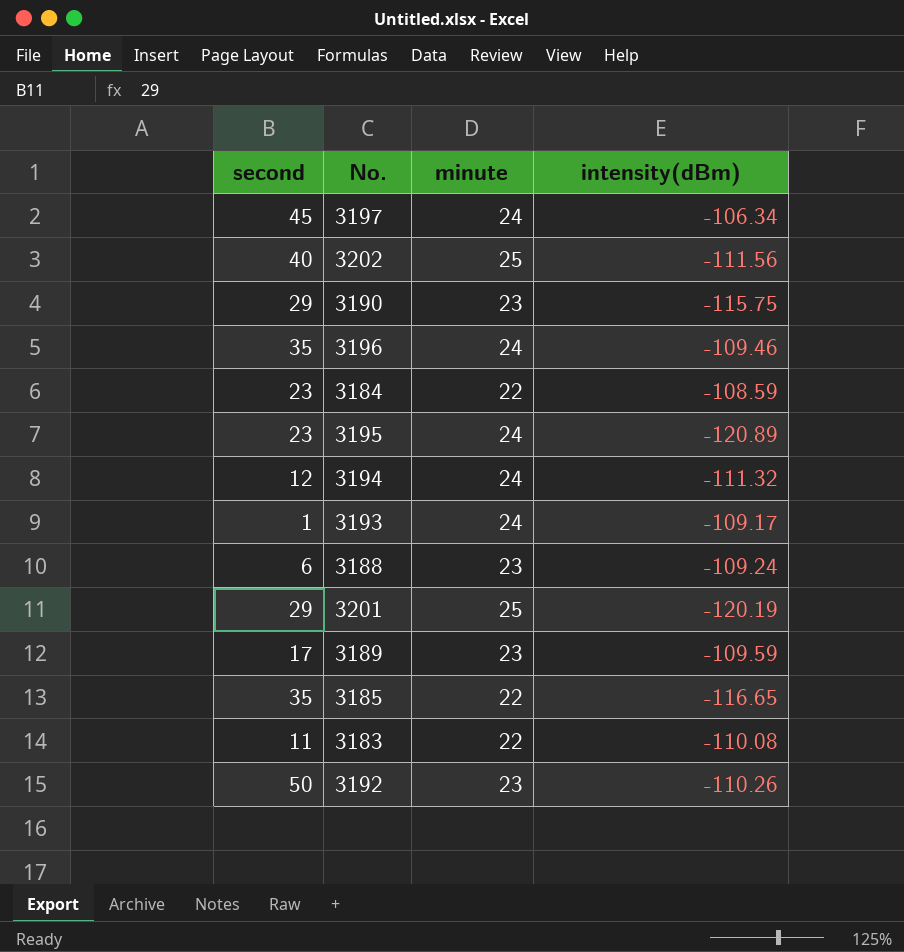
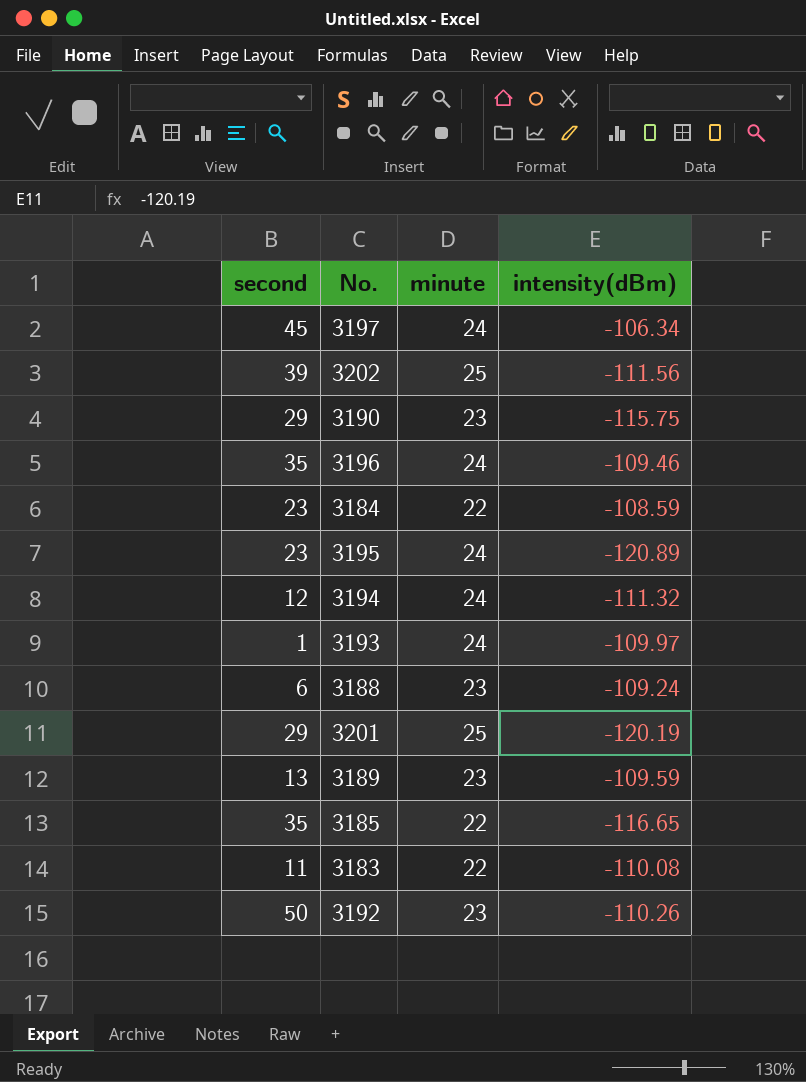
3202 | second: 40 -> 39
3193 | intensity(dBm): -109.17 -> -109.97
3189 | second: 17 -> 13

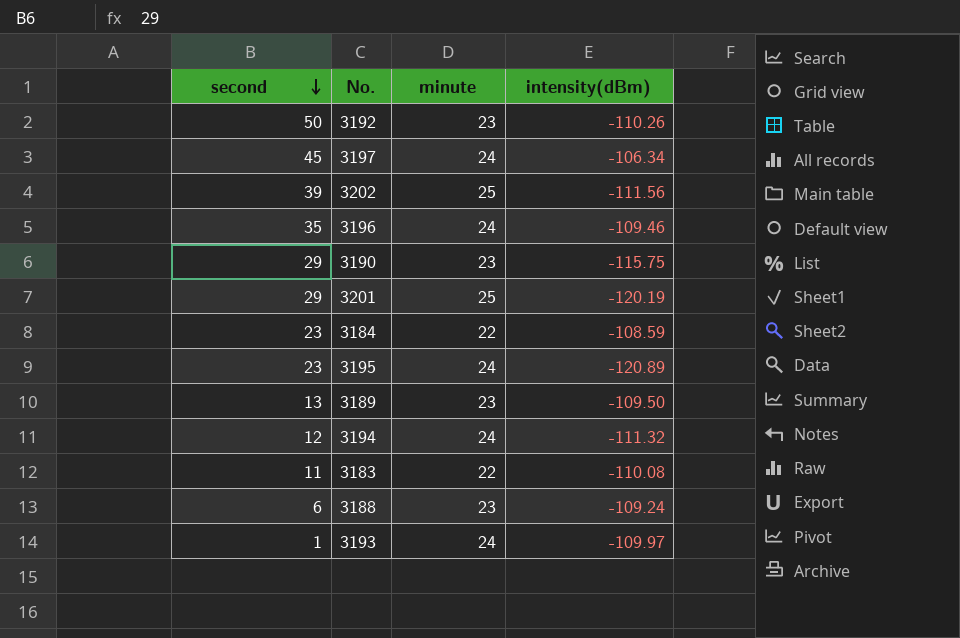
row order: none -> second descending
row 3185: 35 | 22 | -116.65 -> none
3189 | intensity(dBm): -109.59 -> -109.50

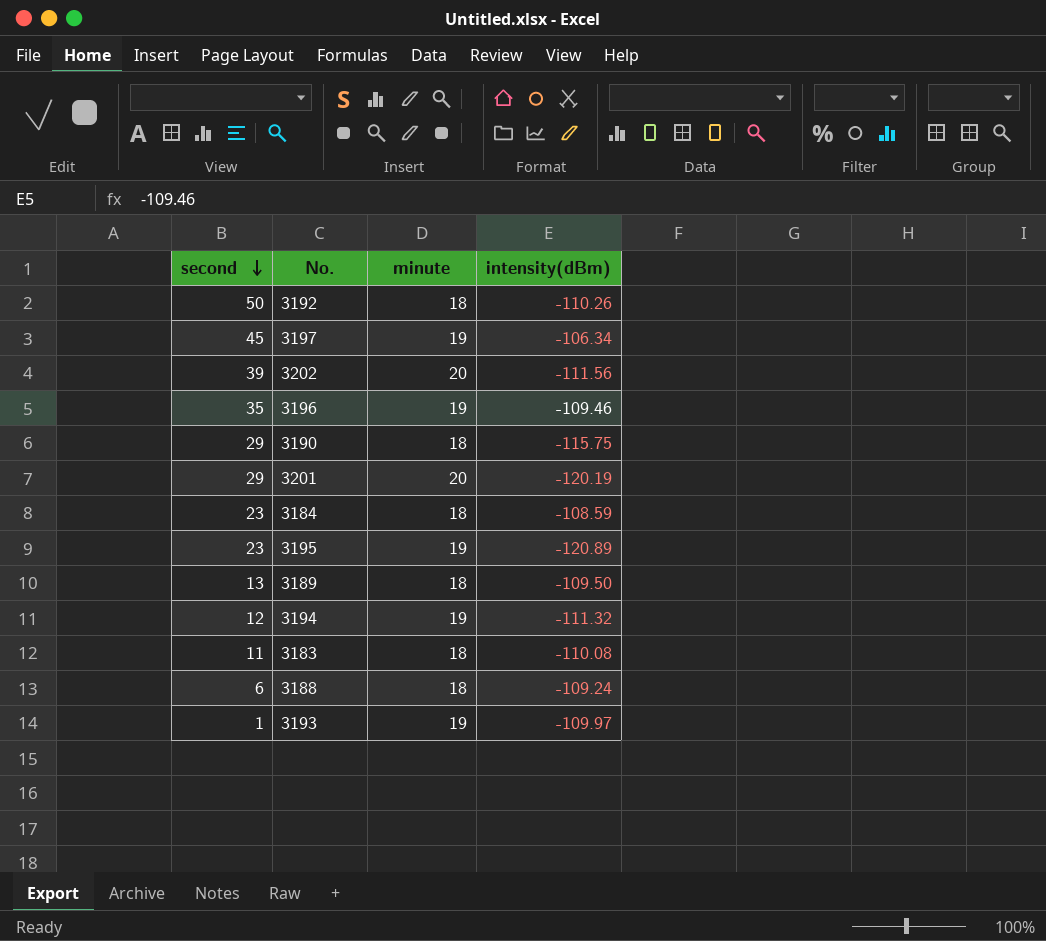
3192 | minute: 23 -> 18
3197 | minute: 24 -> 19
3202 | minute: 25 -> 20
3196 | minute: 24 -> 19
3190 | minute: 23 -> 18
3201 | minute: 25 -> 20
3184 | minute: 22 -> 18
3195 | minute: 24 -> 19
3189 | minute: 23 -> 18
3194 | minute: 24 -> 19
3183 | minute: 22 -> 18
3188 | minute: 23 -> 18
3193 | minute: 24 -> 19

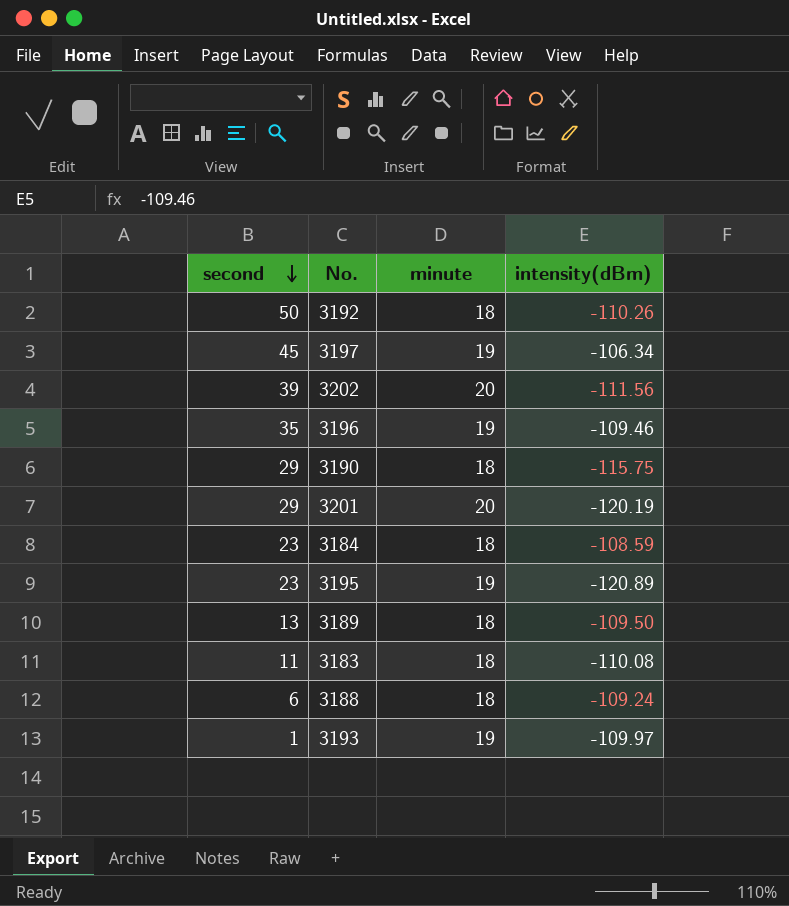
row 3194: 12 | 19 | -111.32 -> none

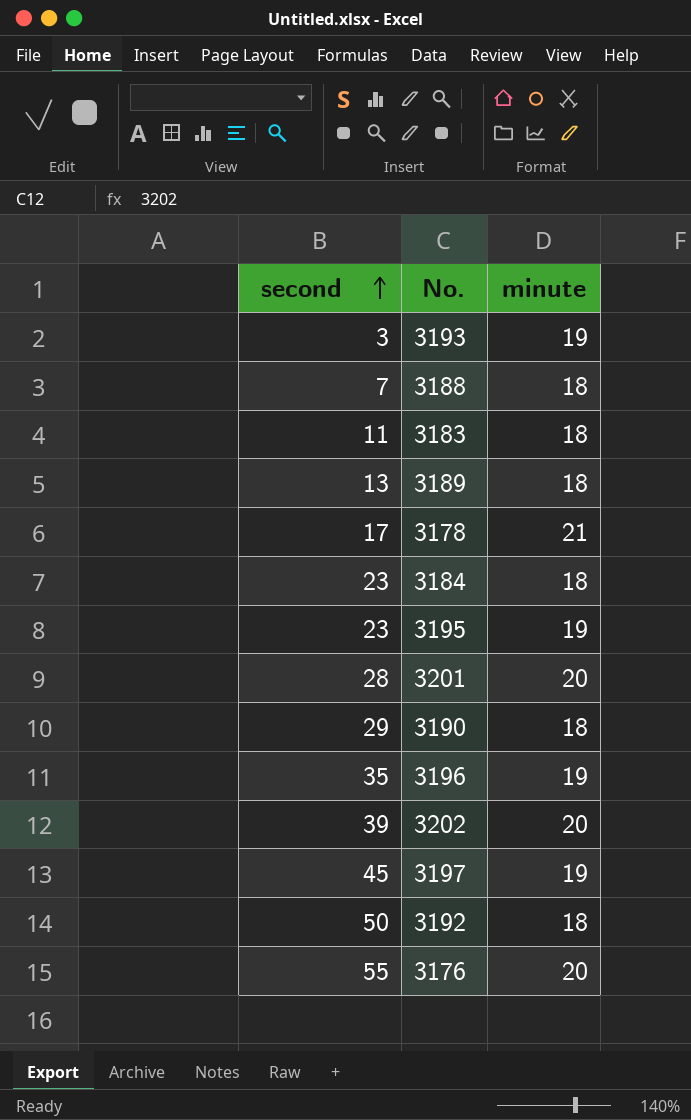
row order: second descending -> second ascending
column intensity(dBm) | position: 4 -> none
3193 | second: 1 -> 3
3188 | second: 6 -> 7
row 3178: none -> 17 | 21
3201 | second: 29 -> 28
row 3176: none -> 55 | 20

